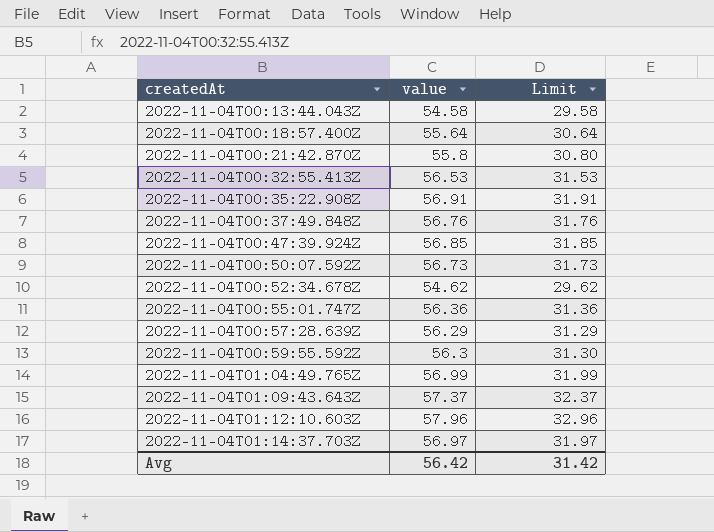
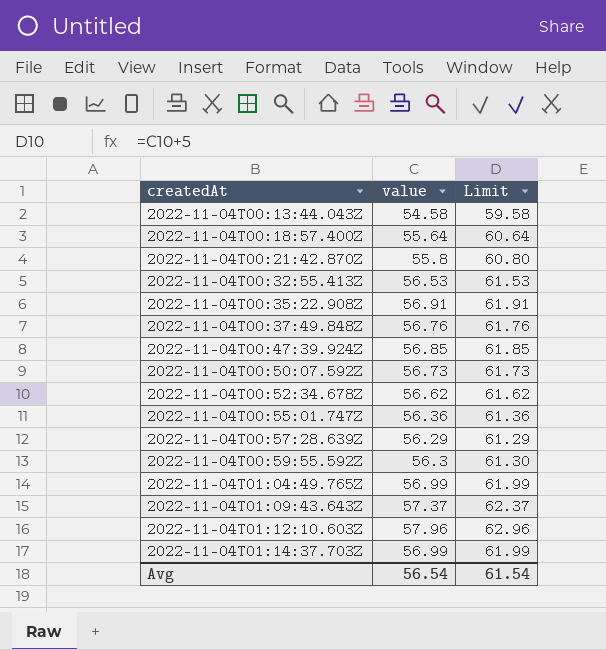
column Limit | formula: [value] - 25 -> [value] + 5
2022-11-04T00:52:34.678Z | value: 54.62 -> 56.62
2022-11-04T01:14:37.703Z | value: 56.97 -> 56.99
Avg | value: 56.42 -> 56.54
Avg | Limit: 31.42 -> 61.54

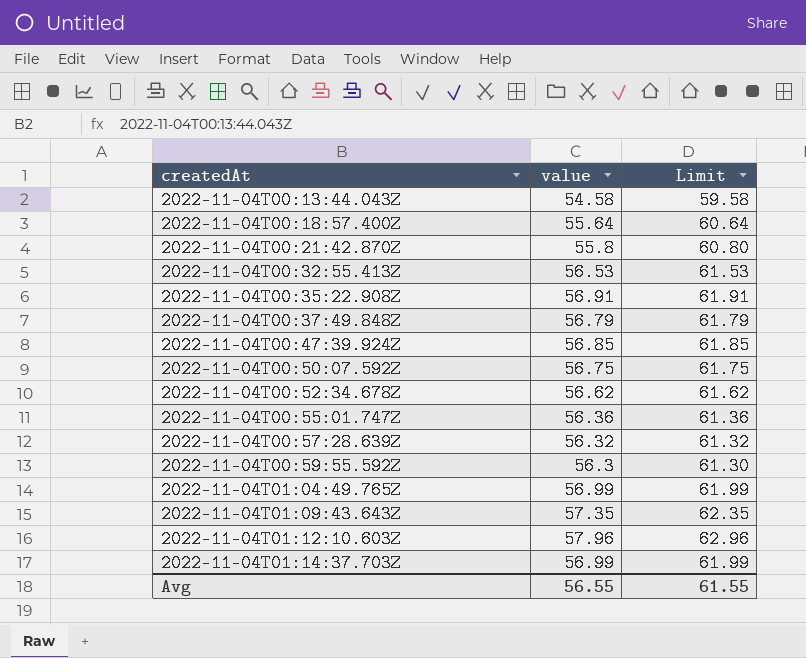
2022-11-04T00:37:49.848Z | value: 56.76 -> 56.79
2022-11-04T00:37:49.848Z | Limit: 61.76 -> 61.79
2022-11-04T00:50:07.592Z | value: 56.73 -> 56.75
2022-11-04T00:50:07.592Z | Limit: 61.73 -> 61.75
2022-11-04T00:57:28.639Z | value: 56.29 -> 56.32
2022-11-04T00:57:28.639Z | Limit: 61.29 -> 61.32
2022-11-04T01:09:43.643Z | value: 57.37 -> 57.35
2022-11-04T01:09:43.643Z | Limit: 62.37 -> 62.35
Avg | value: 56.54 -> 56.55
Avg | Limit: 61.54 -> 61.55

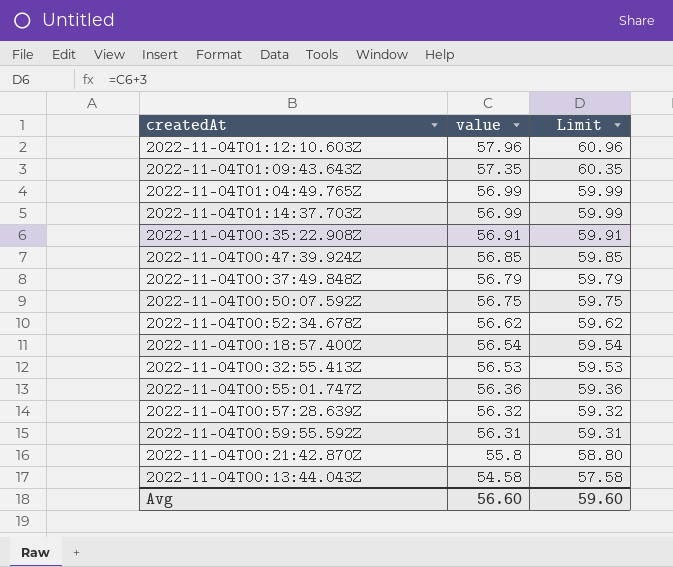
row order: createdAt ascending -> value descending
column Limit | formula: [value] + 5 -> [value] + 3
2022-11-04T00:18:57.400Z | value: 55.64 -> 56.54
2022-11-04T00:59:55.592Z | value: 56.3 -> 56.31
Avg | value: 56.55 -> 56.60
Avg | Limit: 61.55 -> 59.60

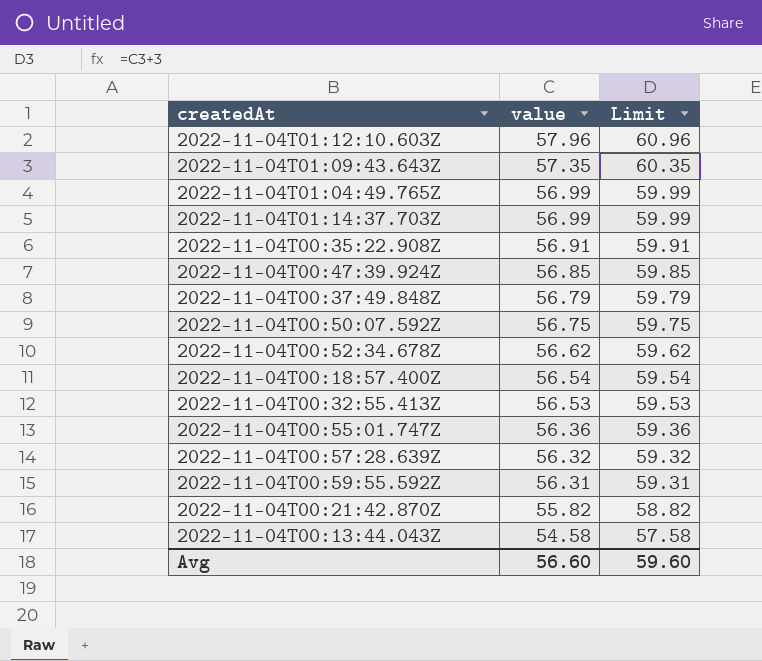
2022-11-04T00:21:42.870Z | value: 55.8 -> 55.82
2022-11-04T00:21:42.870Z | Limit: 58.80 -> 58.82

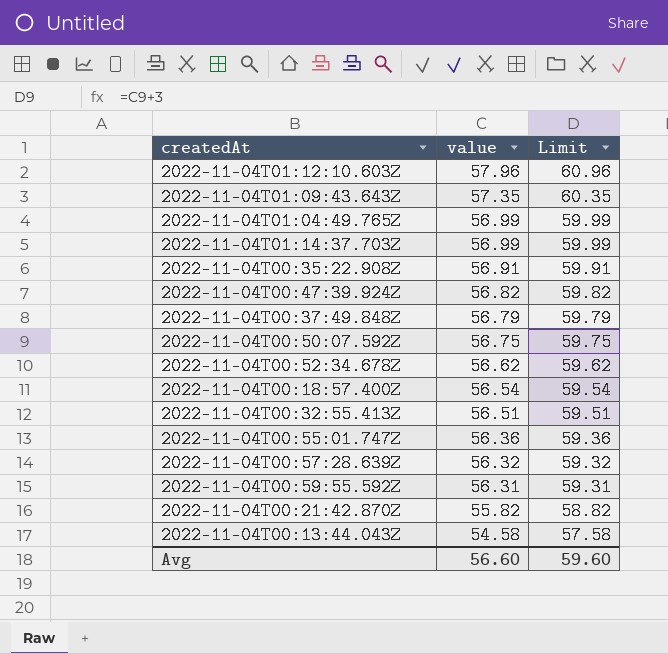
2022-11-04T00:47:39.924Z | value: 56.85 -> 56.82
2022-11-04T00:47:39.924Z | Limit: 59.85 -> 59.82
2022-11-04T00:32:55.413Z | value: 56.53 -> 56.51
2022-11-04T00:32:55.413Z | Limit: 59.53 -> 59.51

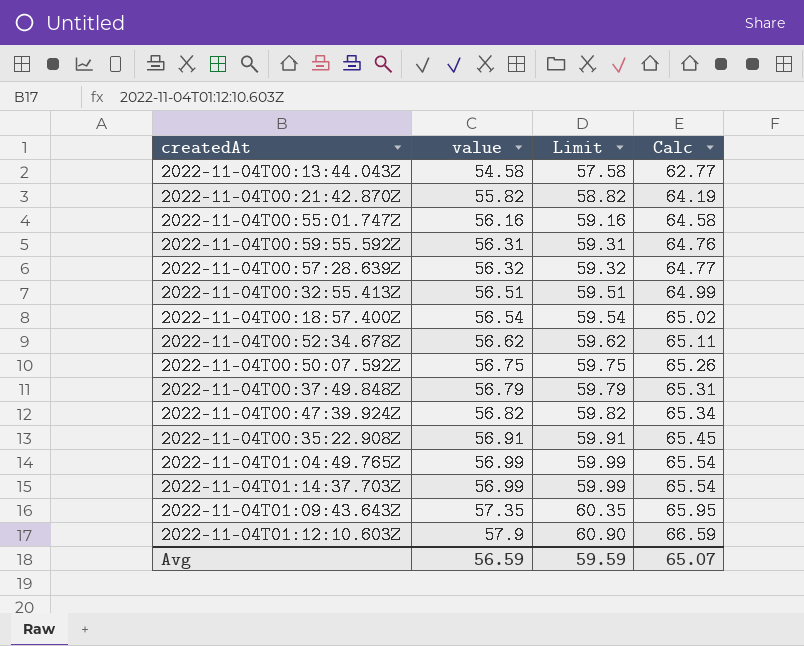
row order: value descending -> value ascending
column Calc | formula: none -> [value] * 1.15
2022-11-04T00:55:01.747Z | value: 56.36 -> 56.16
2022-11-04T00:55:01.747Z | Limit: 59.36 -> 59.16
2022-11-04T01:12:10.603Z | value: 57.96 -> 57.9
2022-11-04T01:12:10.603Z | Limit: 60.96 -> 60.90
Avg | value: 56.60 -> 56.59
Avg | Limit: 59.60 -> 59.59

